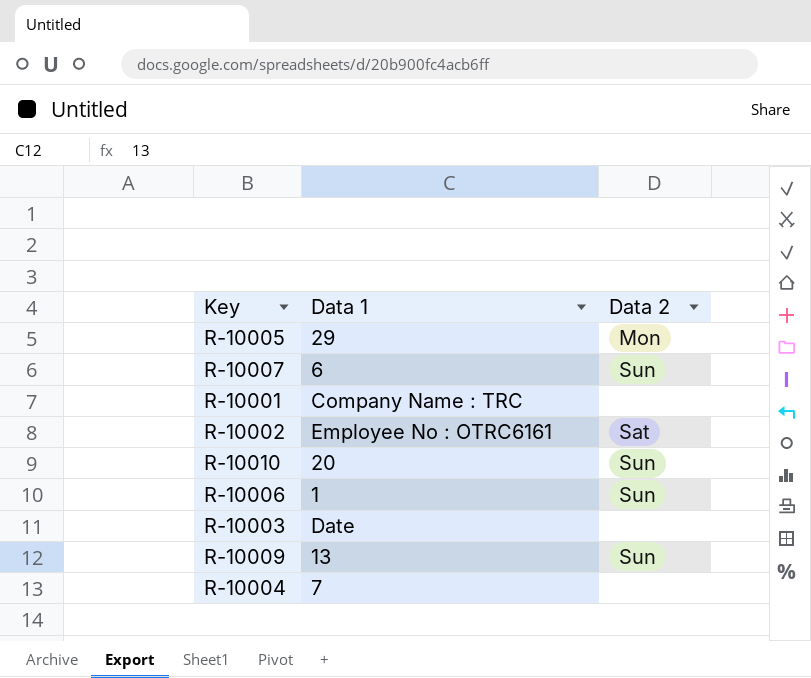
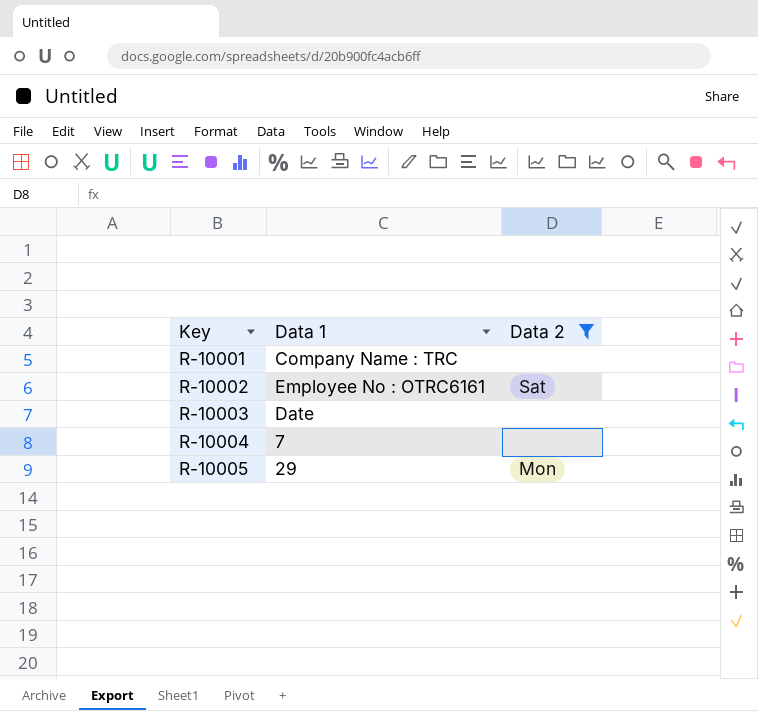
filter: none -> Data 2 != Sun
row order: none -> Key ascending

